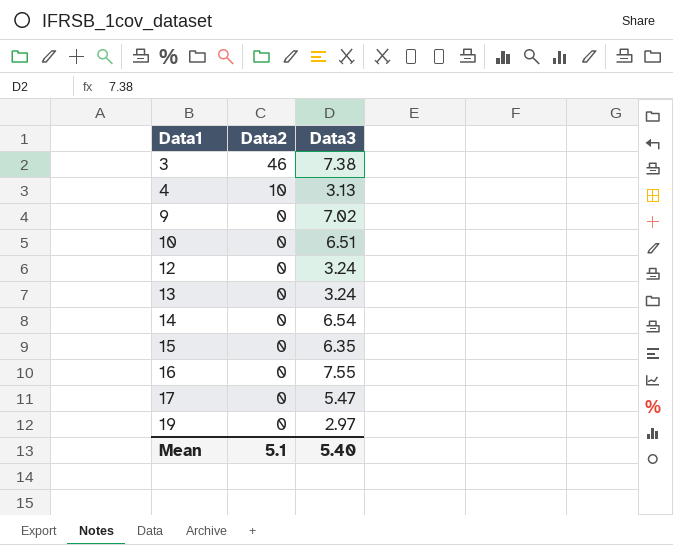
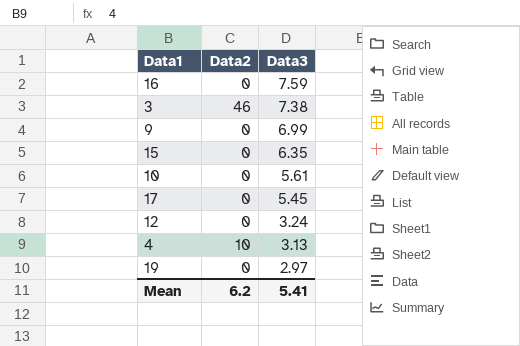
row order: Data1 ascending -> Data3 descending
row 13: 0 | 3.24 -> none
row 14: 0 | 6.54 -> none
16 | Data3: 7.55 -> 7.59
9 | Data3: 7.02 -> 6.99
10 | Data3: 6.51 -> 5.61
17 | Data3: 5.47 -> 5.45
Mean | Data2: 5.1 -> 6.2
Mean | Data3: 5.40 -> 5.41

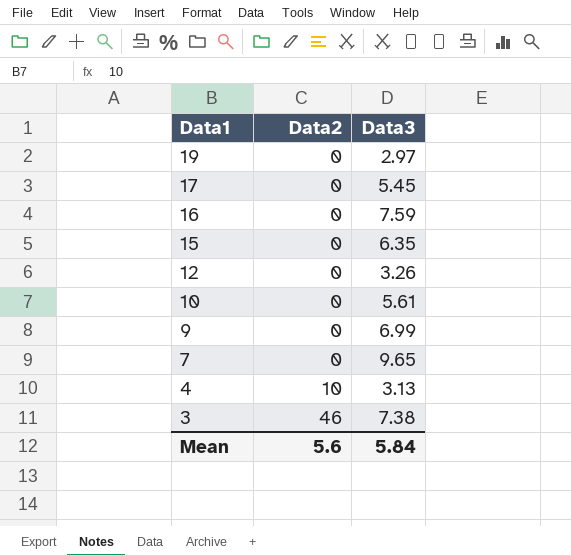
row order: Data3 descending -> Data1 descending
12 | Data3: 3.24 -> 3.26
row 7: none -> 0 | 9.65
Mean | Data2: 6.2 -> 5.6
Mean | Data3: 5.41 -> 5.84

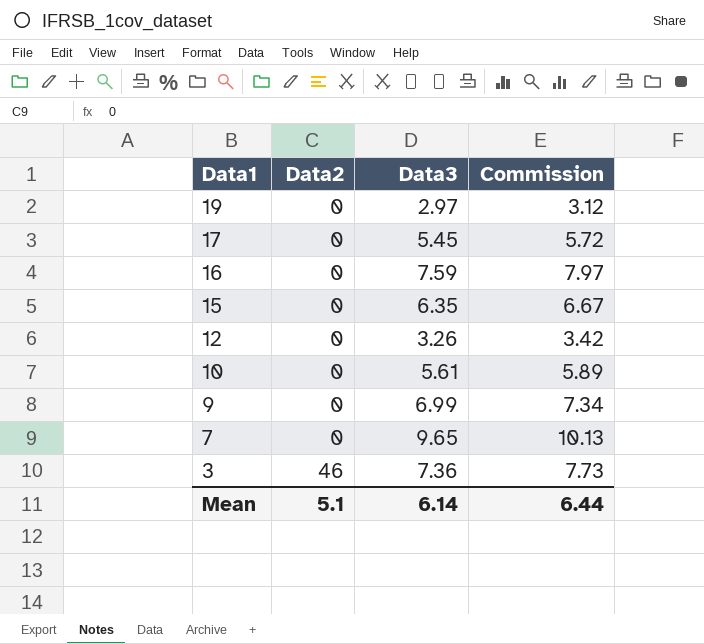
column Commission | formula: none -> [Data3] * 1.05
row 4: 10 | 3.13 -> none
3 | Data3: 7.38 -> 7.36
Mean | Data2: 5.6 -> 5.1
Mean | Data3: 5.84 -> 6.14

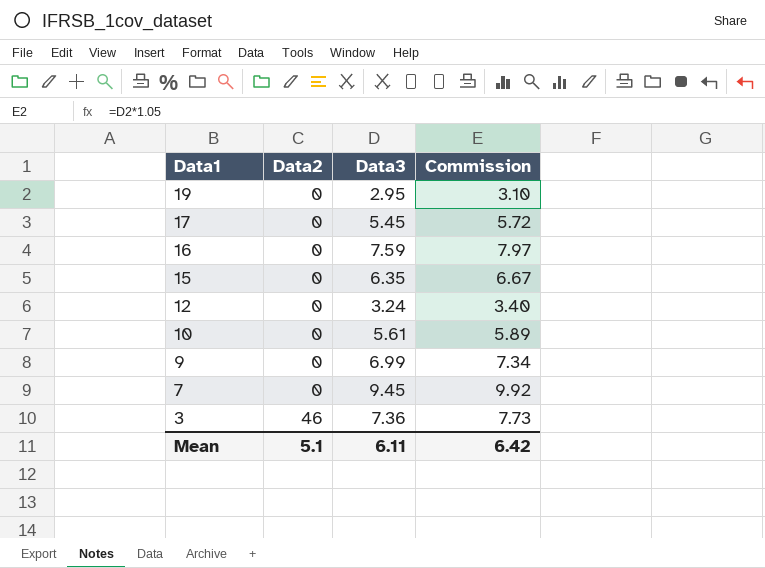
19 | Data3: 2.97 -> 2.95
19 | Commission: 3.12 -> 3.10
12 | Data3: 3.26 -> 3.24
12 | Commission: 3.42 -> 3.40
7 | Data3: 9.65 -> 9.45
7 | Commission: 10.13 -> 9.92
Mean | Data3: 6.14 -> 6.11
Mean | Commission: 6.44 -> 6.42

